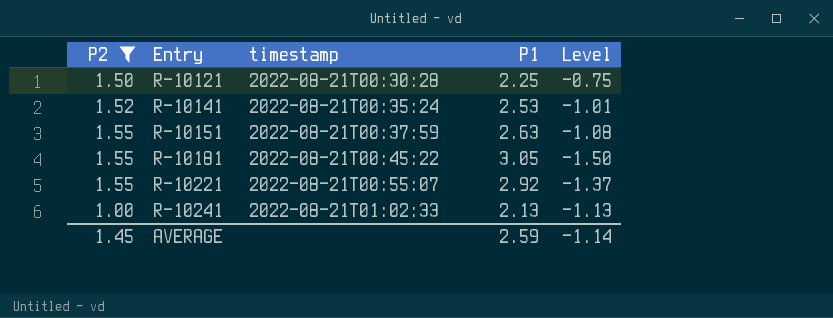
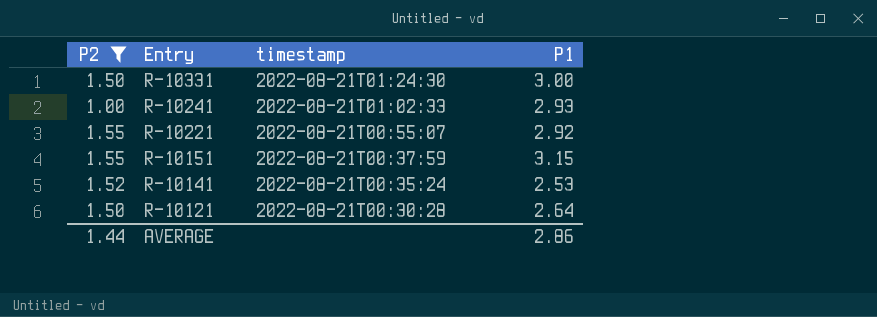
row order: Entry ascending -> Entry descending
column Level | formula: [P2] - [P1] -> none
row R-10181: 1.55 | 2022-08-21T00:45:22 | 3.05 | -1.50 -> none
row R-10331: none -> 1.50 | 2022-08-21T01:24:30 | 3.00
R-10241 | P1: 2.13 -> 2.93
R-10151 | P1: 2.63 -> 3.15
R-10121 | P1: 2.25 -> 2.64
AVERAGE | P2: 1.45 -> 1.44
AVERAGE | P1: 2.59 -> 2.86

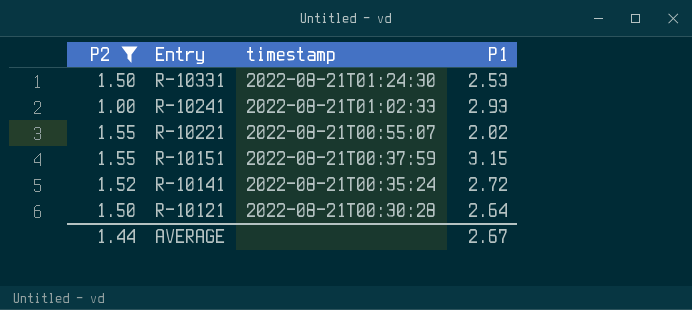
R-10331 | P1: 3.00 -> 2.53
R-10221 | P1: 2.92 -> 2.02
R-10141 | P1: 2.53 -> 2.72
AVERAGE | P1: 2.86 -> 2.67

